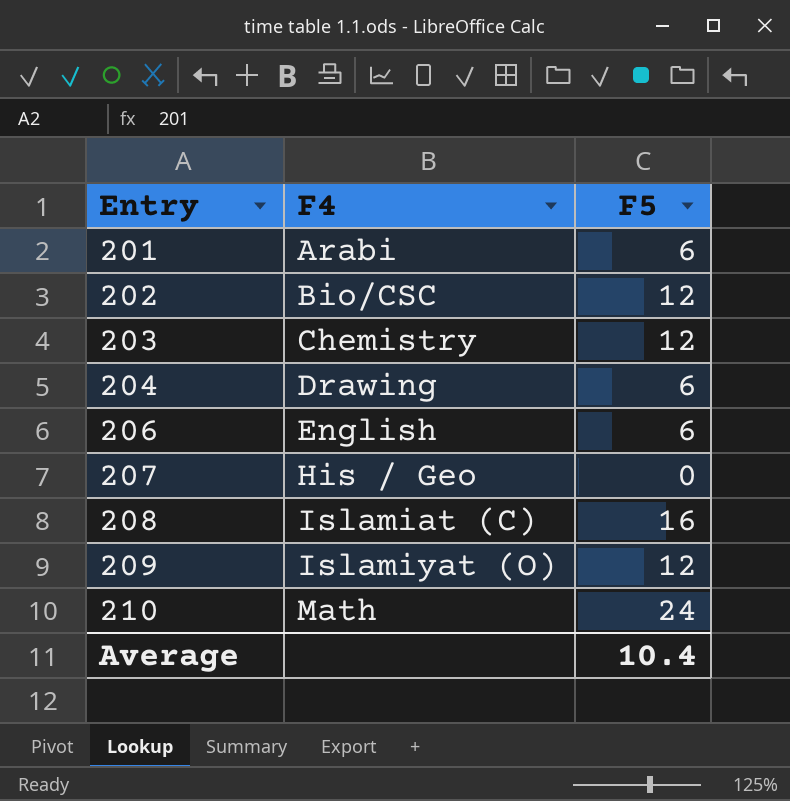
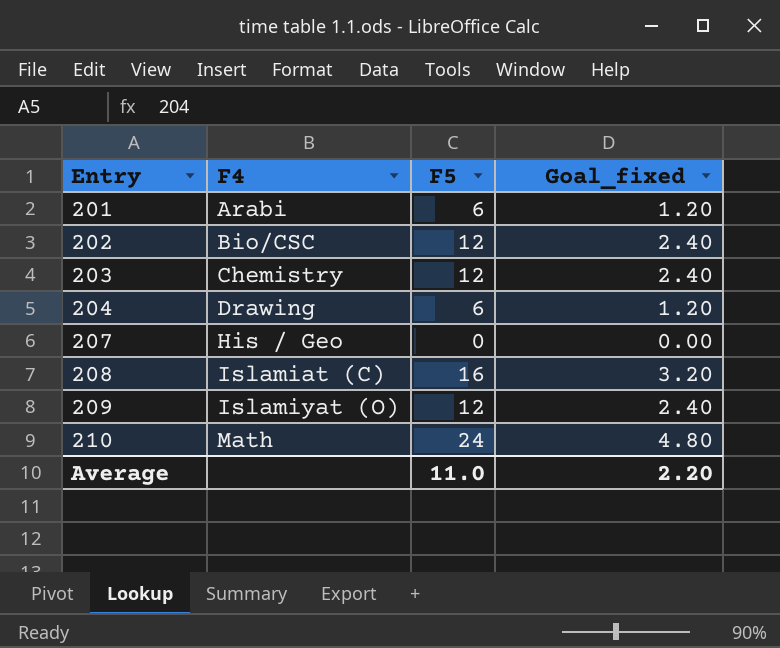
column Goal_fixed | formula: none -> [F5] * 0.2
row 206: English | 6 -> none
Average | F5: 10.4 -> 11.0

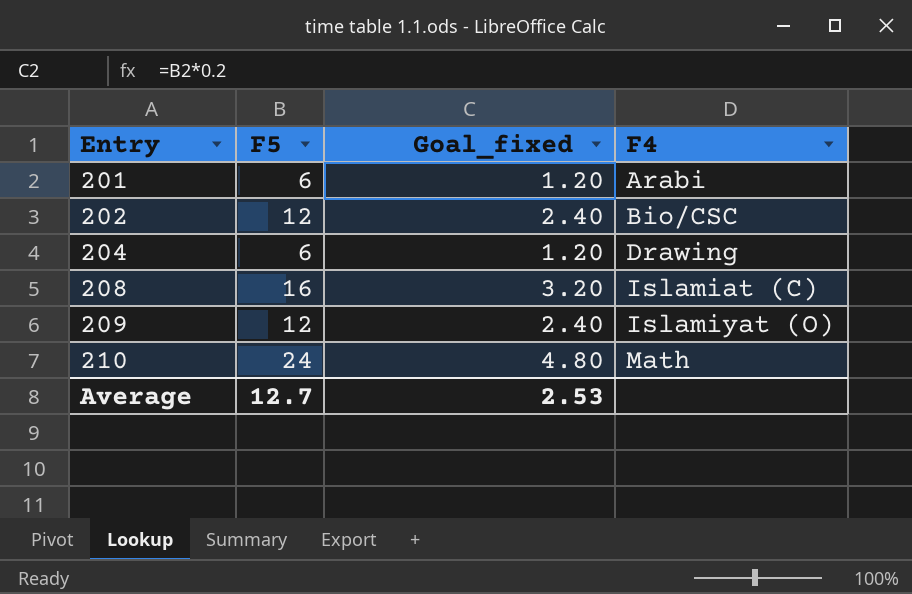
column F4 | position: 2 -> 4
row 203: Chemistry | 12 | 2.40 -> none
row 207: His / Geo | 0 | 0.00 -> none
Average | F5: 11.0 -> 12.7
Average | Goal_fixed: 2.20 -> 2.53

